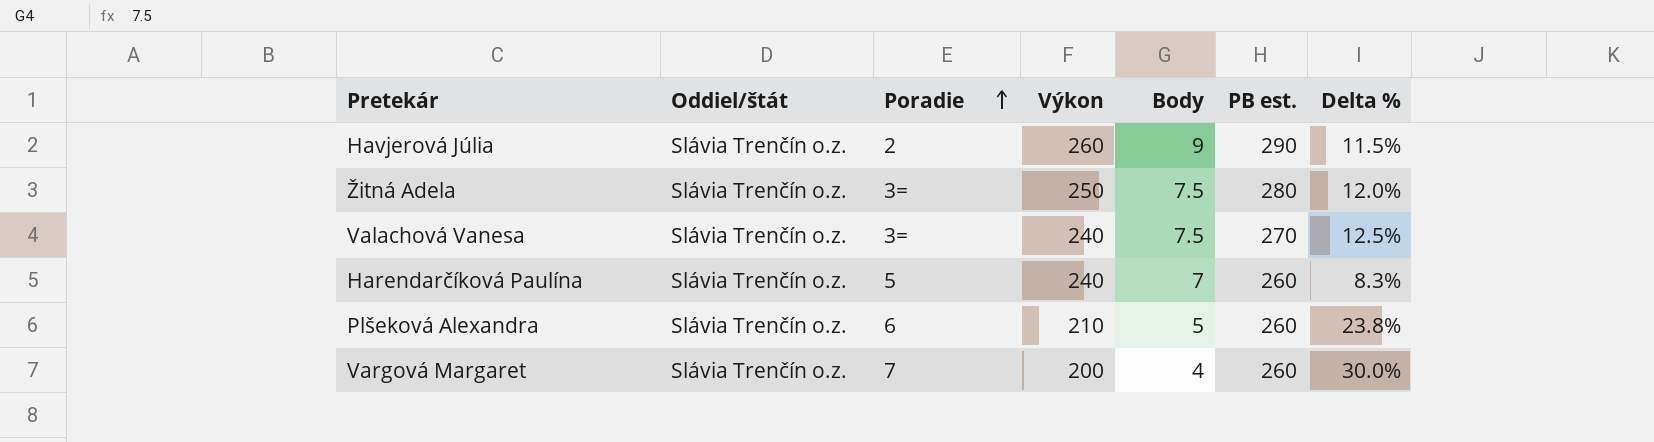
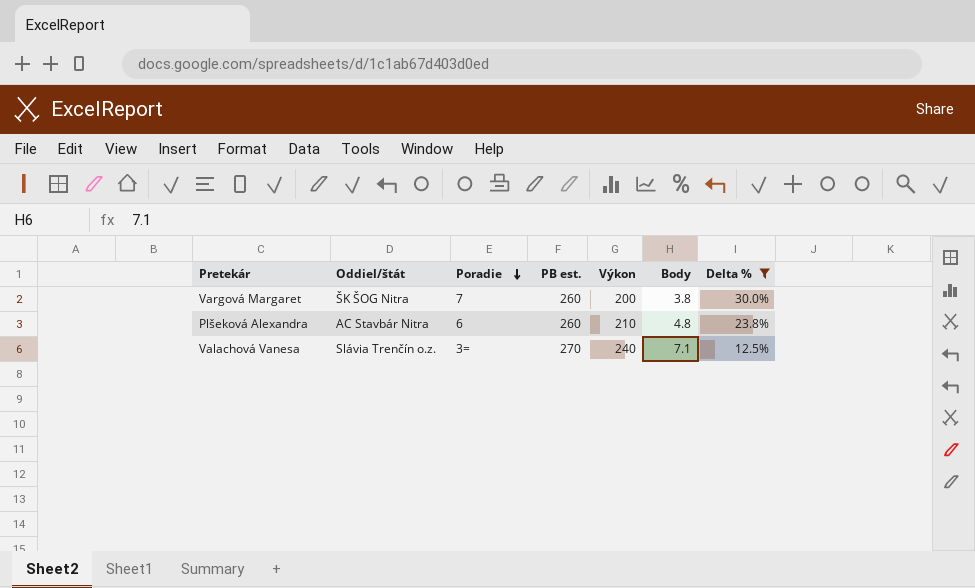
filter: none -> Delta % >= 12.5%
row order: Poradie ascending -> Poradie descending
column PB est. | position: 6 -> 4
Vargová Margaret | Oddiel/štát: Slávia Trenčín o.z. -> ŠK ŠOG Nitra
Vargová Margaret | Body: 4 -> 3.8
Plšeková Alexandra | Oddiel/štát: Slávia Trenčín o.z. -> AC Stavbár Nitra
Plšeková Alexandra | Body: 5 -> 4.8
Valachová Vanesa | Body: 7.5 -> 7.1

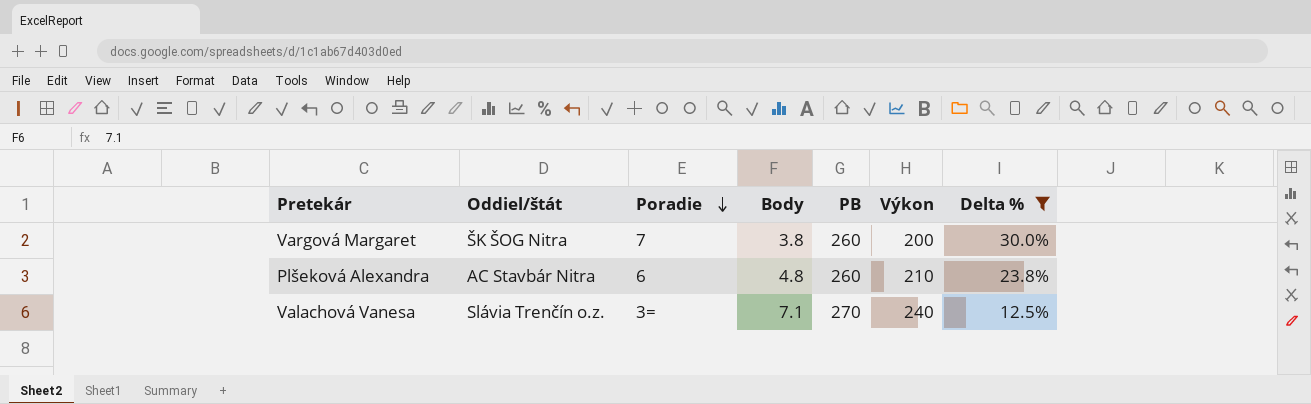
column Body | position: 6 -> 4
column name: PB est. -> PB

